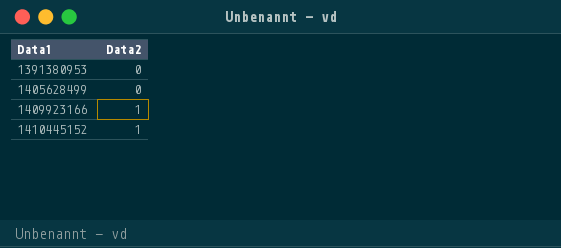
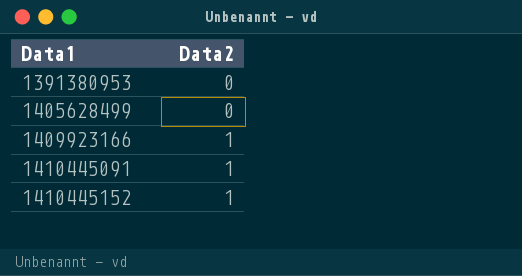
row 1410445091: none -> 1

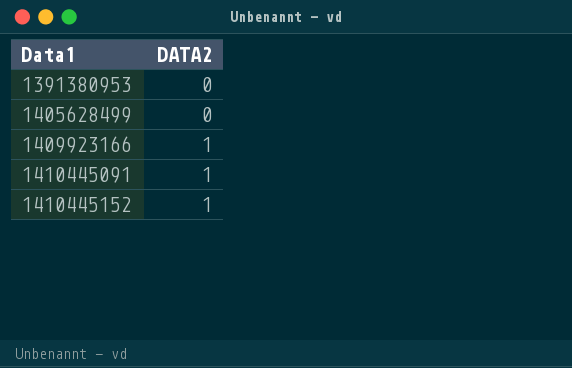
column name: Data2 -> DATA2

